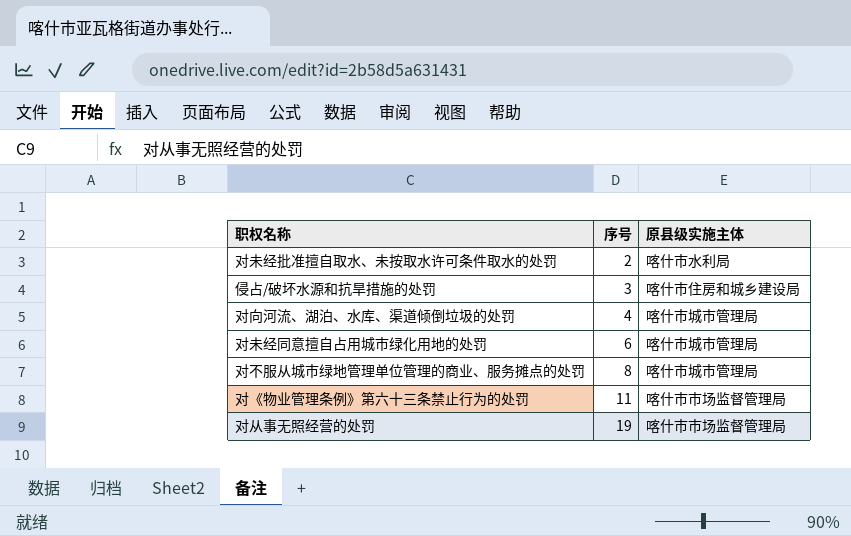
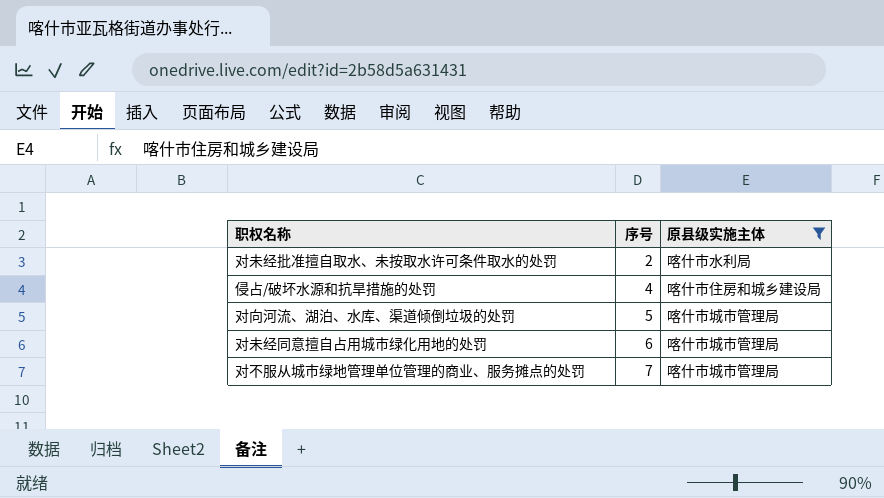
filter: none -> 原县级实施主体 != 喀什市市场监督管理局
侵占/破坏水源和抗旱措施的处罚 | 序号: 3 -> 4
对向河流、湖泊、水库、渠道倾倒垃圾的处罚 | 序号: 4 -> 5
对不服从城市绿地管理单位管理的商业、服务摊点的处罚 | 序号: 8 -> 7

